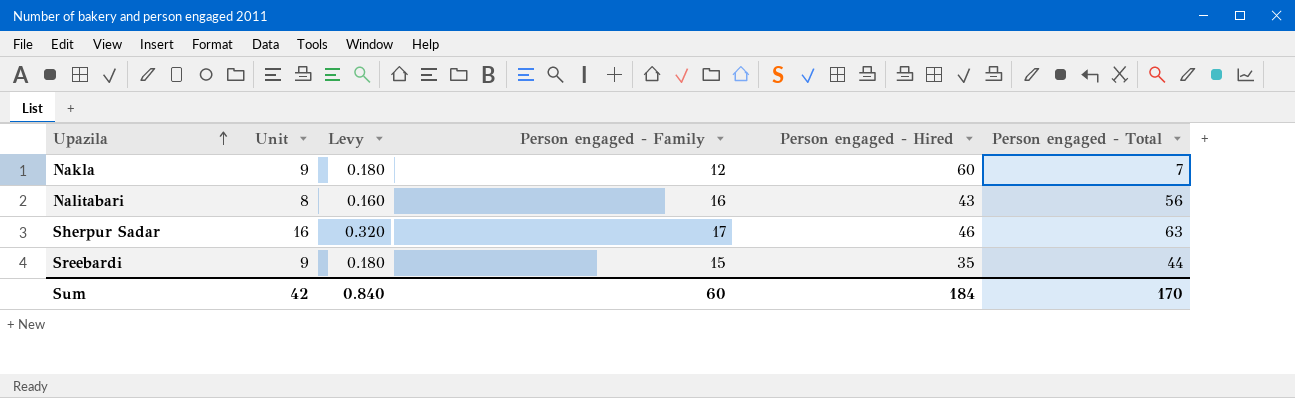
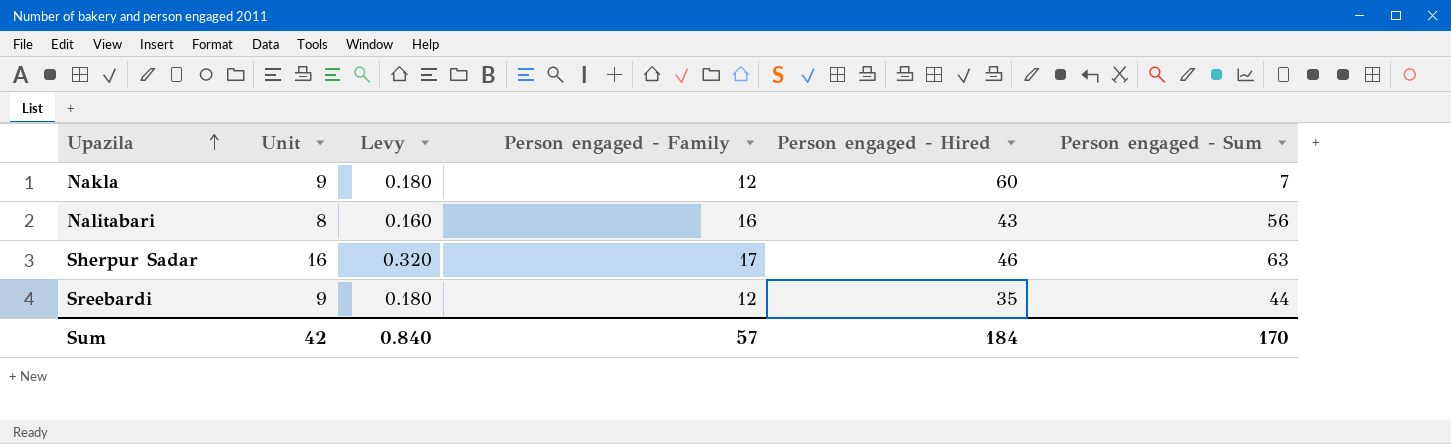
column name: Person engaged - Total -> Person engaged - Sum
Sreebardi | Person engaged - Family: 15 -> 12
Sum | Person engaged - Family: 60 -> 57

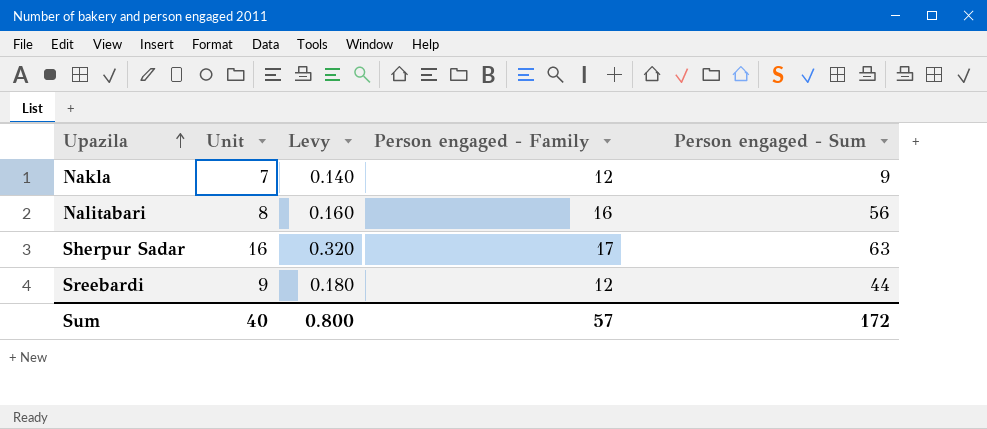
column Person engaged - Hired | position: 5 -> none
Nakla | Unit: 9 -> 7
Nakla | Levy: 0.180 -> 0.140
Nakla | Person engaged - Sum: 7 -> 9
Sum | Unit: 42 -> 40
Sum | Levy: 0.840 -> 0.800
Sum | Person engaged - Sum: 170 -> 172

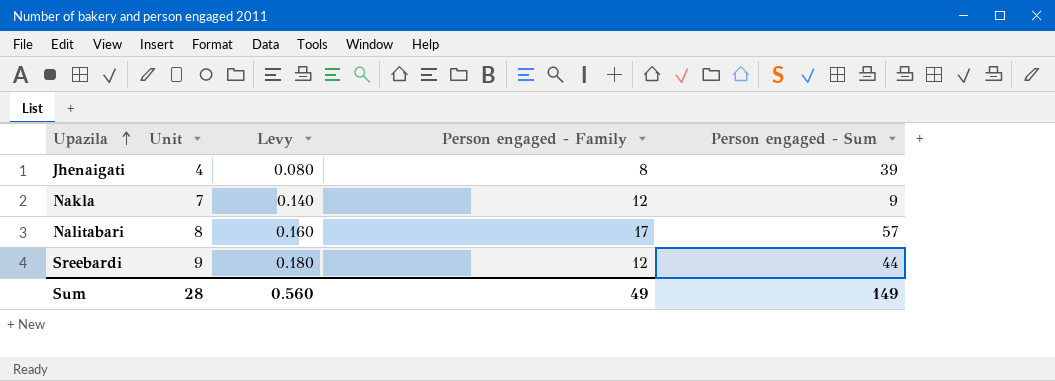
row Sherpur Sadar: 16 | 0.320 | 17 | 63 -> none
row Jhenaigati: none -> 4 | 0.080 | 8 | 39
Nalitabari | Person engaged - Family: 16 -> 17
Nalitabari | Person engaged - Sum: 56 -> 57
Sum | Unit: 40 -> 28
Sum | Levy: 0.800 -> 0.560
Sum | Person engaged - Family: 57 -> 49
Sum | Person engaged - Sum: 172 -> 149

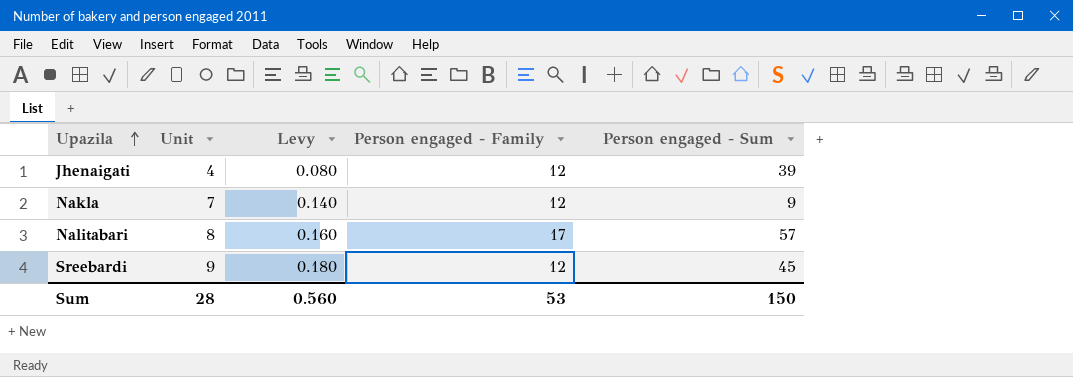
Jhenaigati | Person engaged - Family: 8 -> 12
Sreebardi | Person engaged - Sum: 44 -> 45
Sum | Person engaged - Family: 49 -> 53
Sum | Person engaged - Sum: 149 -> 150

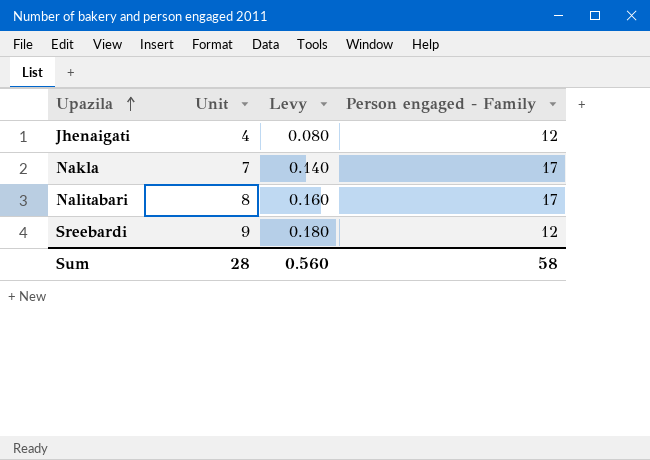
column Person engaged - Sum | position: 5 -> none
Nakla | Person engaged - Family: 12 -> 17
Sum | Person engaged - Family: 53 -> 58

